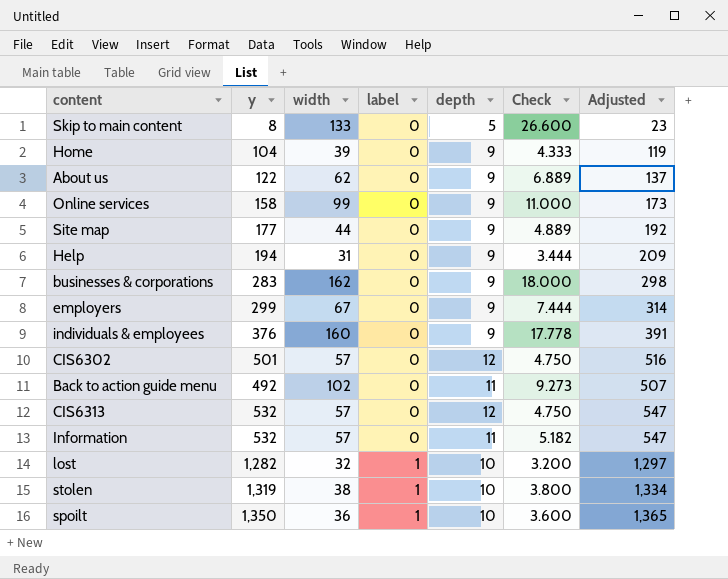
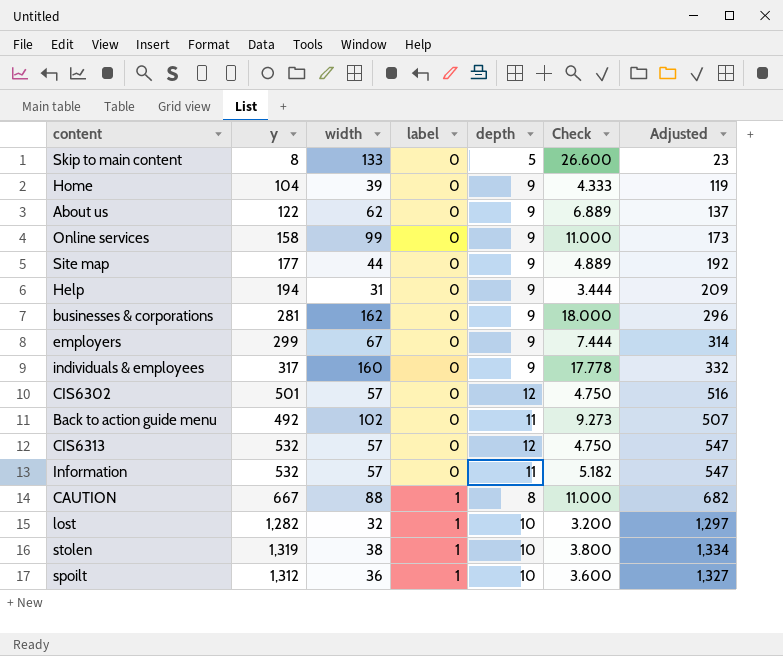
businesses & corporations | y: 283 -> 281
businesses & corporations | Adjusted: 298 -> 296
individuals & employees | y: 376 -> 317
individuals & employees | Adjusted: 391 -> 332
row CAUTION: none -> 667 | 88 | 1 | 8 | 11.000 | 682
spoilt | y: 1,350 -> 1,312
spoilt | Adjusted: 1,365 -> 1,327

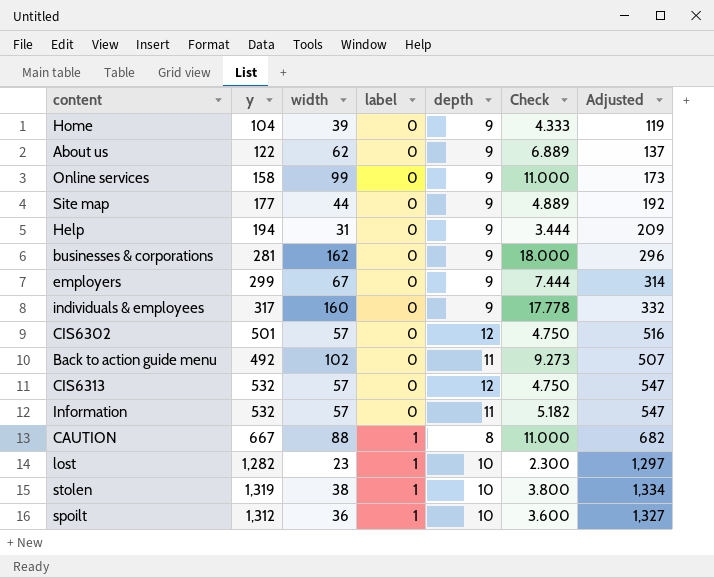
row Skip to main content: 8 | 133 | 0 | 5 | 26.600 | 23 -> none
lost | width: 32 -> 23
lost | Check: 3.200 -> 2.300

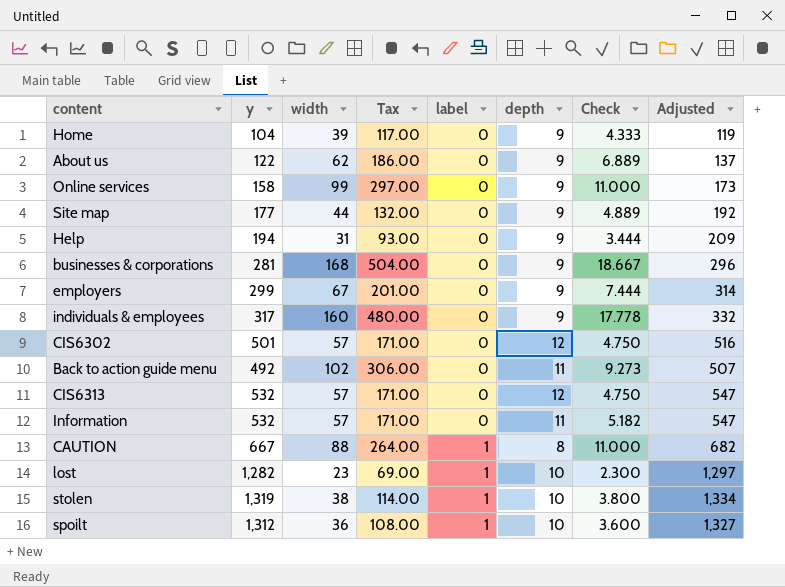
column Tax | formula: none -> [width] * 3
businesses & corporations | width: 162 -> 168
businesses & corporations | Check: 18.000 -> 18.667

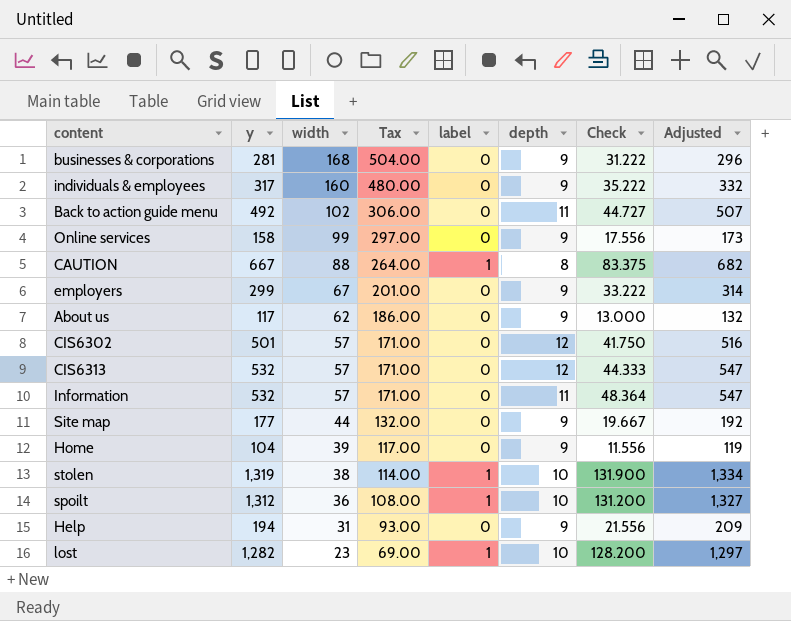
row order: label ascending -> width descending
column Check | formula: [width] / [depth] -> [y] / [depth]
About us | y: 122 -> 117
About us | Adjusted: 137 -> 132

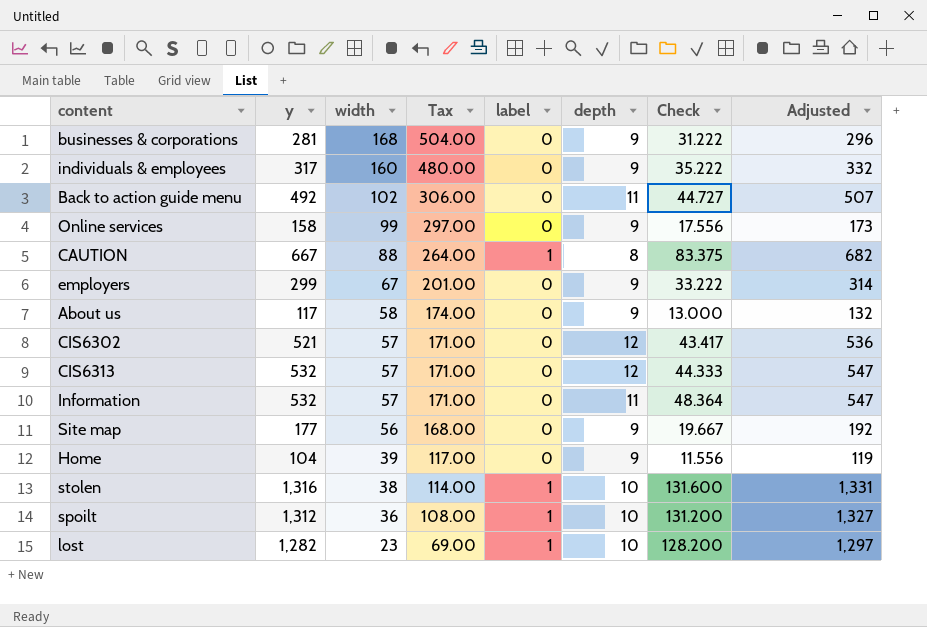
row Help: 194 | 31 | 93.00 | 0 | 9 | 21.556 | 209 -> none
About us | width: 62 -> 58
About us | Tax: 186.00 -> 174.00
CIS6302 | y: 501 -> 521
CIS6302 | Check: 41.750 -> 43.417
CIS6302 | Adjusted: 516 -> 536
Site map | width: 44 -> 56
Site map | Tax: 132.00 -> 168.00
stolen | y: 1,319 -> 1,316
stolen | Check: 131.900 -> 131.600
stolen | Adjusted: 1,334 -> 1,331

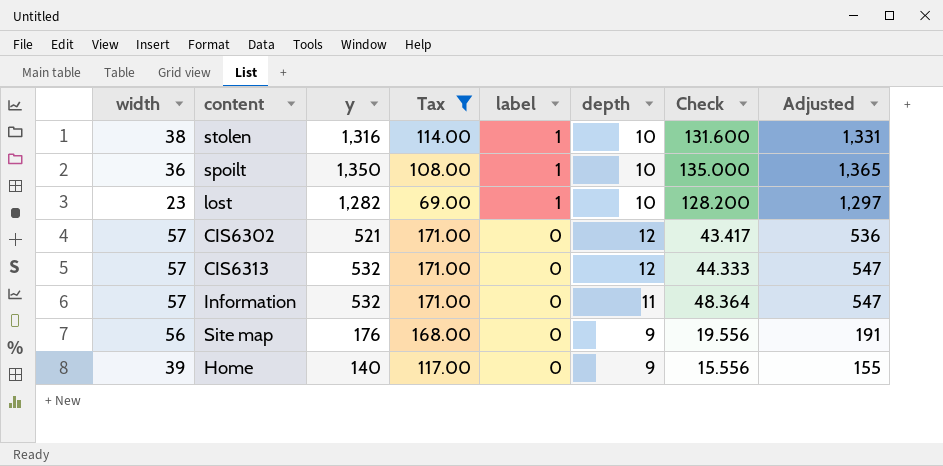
filter: none -> Tax <= 171.00
row order: width descending -> label descending
column width | position: 3 -> 1
spoilt | y: 1,312 -> 1,350
spoilt | Check: 131.200 -> 135.000
spoilt | Adjusted: 1,327 -> 1,365
Site map | y: 177 -> 176
Site map | Check: 19.667 -> 19.556
Site map | Adjusted: 192 -> 191
Home | y: 104 -> 140
Home | Check: 11.556 -> 15.556
Home | Adjusted: 119 -> 155

